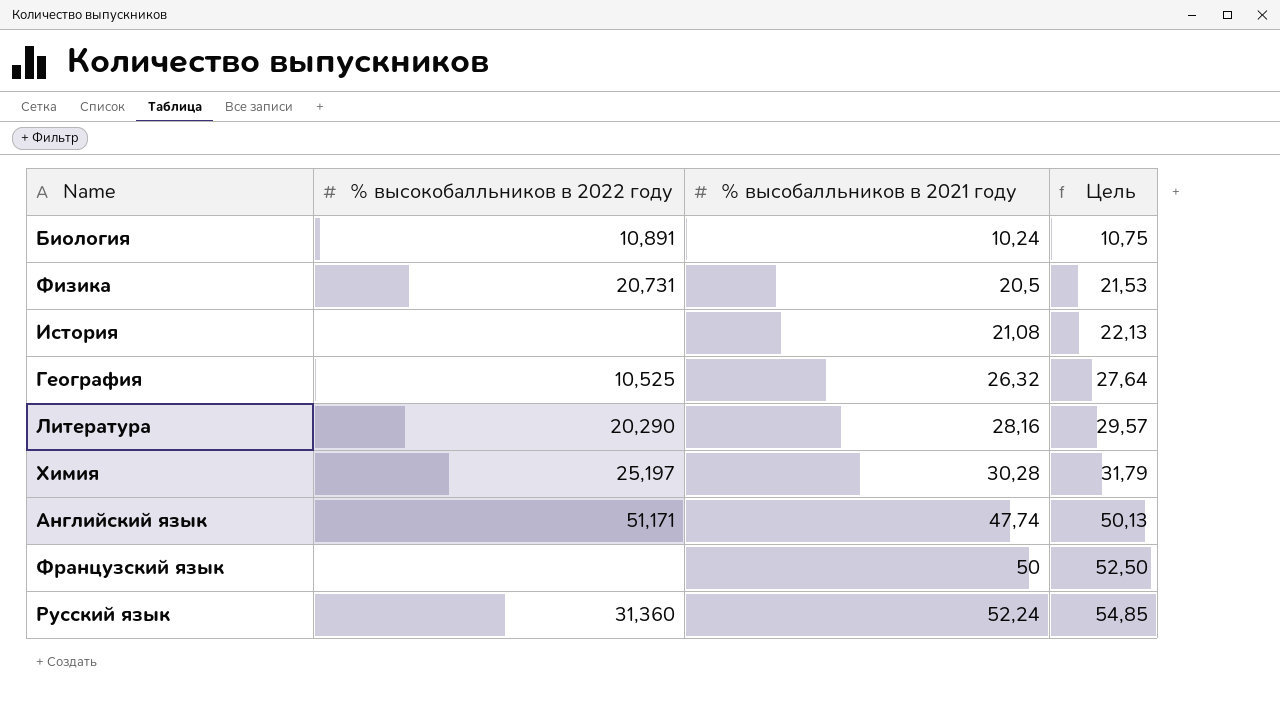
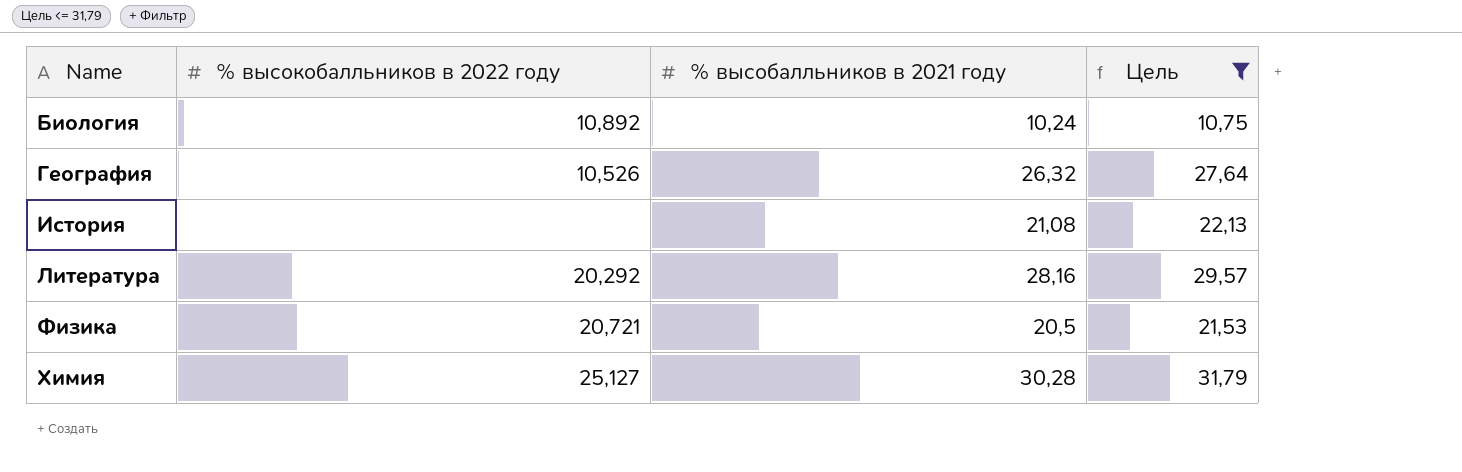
filter: none -> Цель <= 31,79
row order: % высобалльников в 2021 году ascending -> Name ascending
Биология | % высокобалльников в 2022 году: 10,891 -> 10,892
География | % высокобалльников в 2022 году: 10,525 -> 10,526
Литература | % высокобалльников в 2022 году: 20,290 -> 20,292
Физика | % высокобалльников в 2022 году: 20,731 -> 20,721
Химия | % высокобалльников в 2022 году: 25,197 -> 25,127

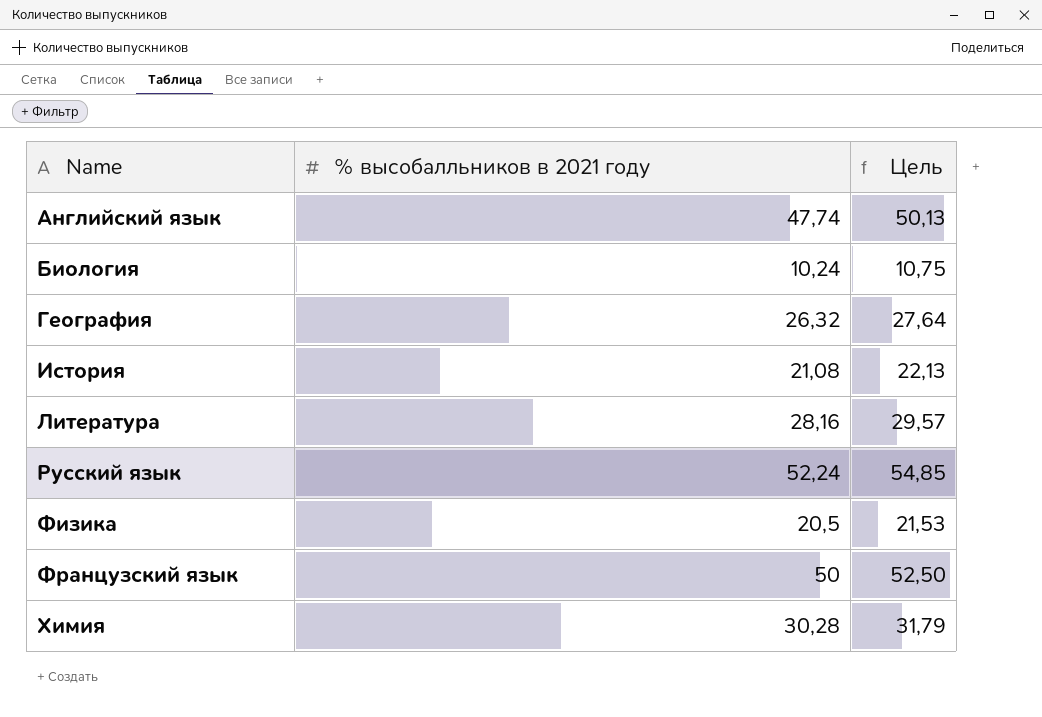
filter: Цель <= 31,79 -> none
column % высокобалльников в 2022 году | position: 2 -> none

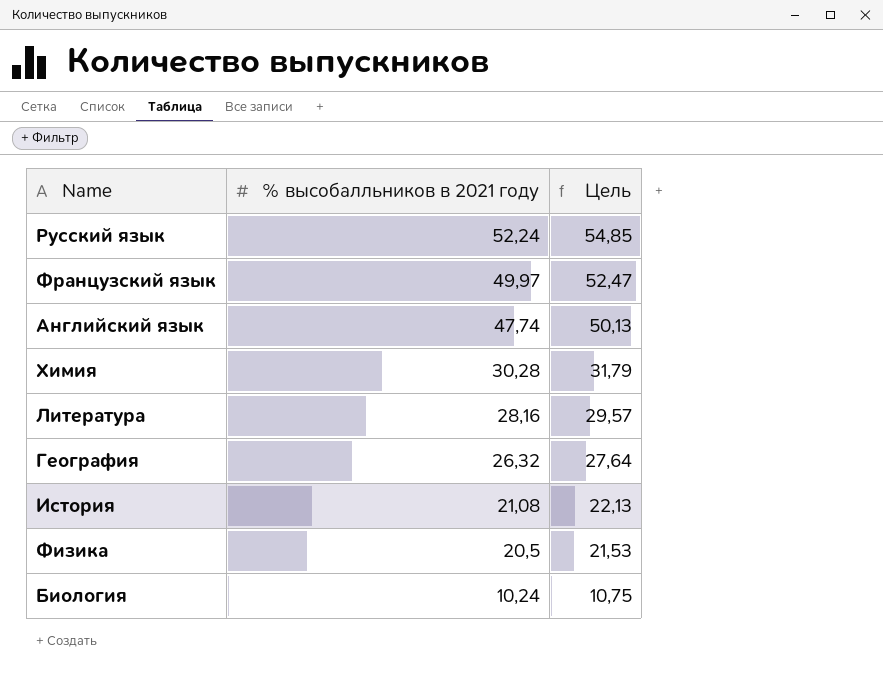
row order: Name ascending -> % высобалльников в 2021 году descending
Французский язык | % высобалльников в 2021 году: 50 -> 49,97
Французский язык | Цель: 52,50 -> 52,47

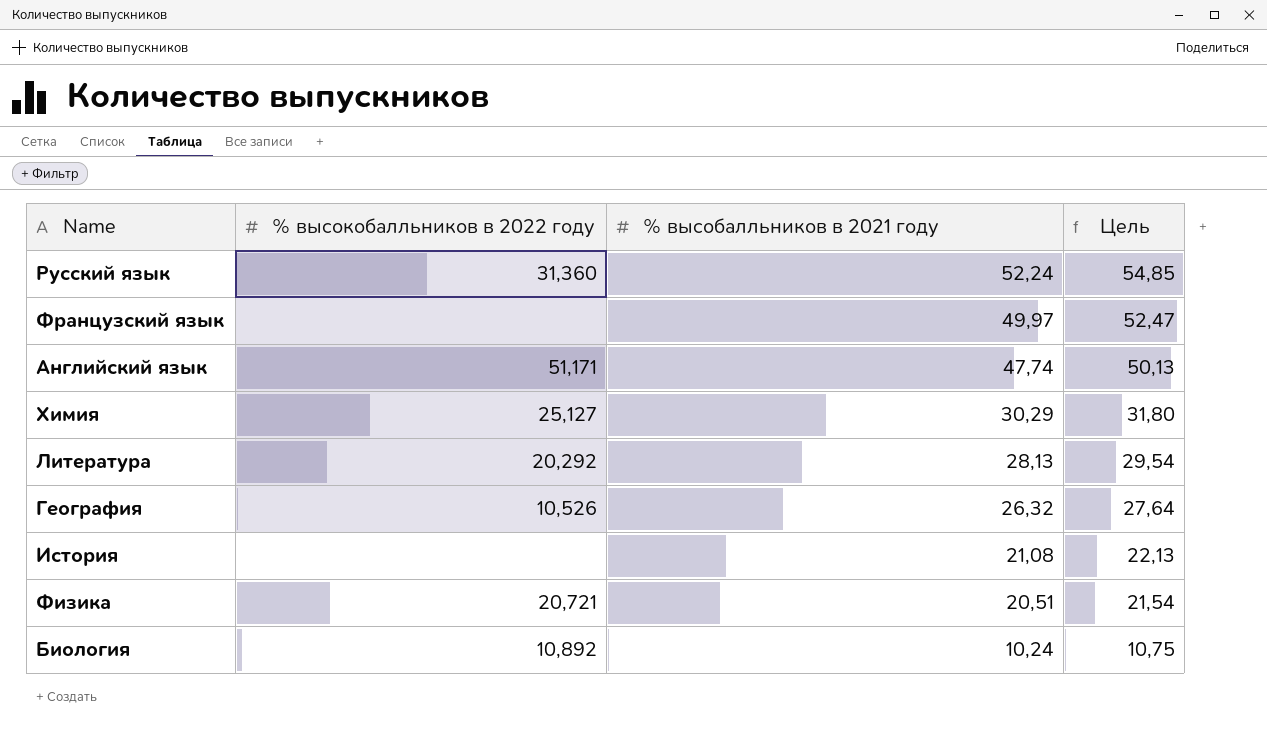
column % высокобалльников в 2022 году | position: none -> 2
Химия | % высобалльников в 2021 году: 30,28 -> 30,29
Химия | Цель: 31,79 -> 31,80
Литература | % высобалльников в 2021 году: 28,16 -> 28,13
Литература | Цель: 29,57 -> 29,54
Физика | % высобалльников в 2021 году: 20,5 -> 20,51
Физика | Цель: 21,53 -> 21,54

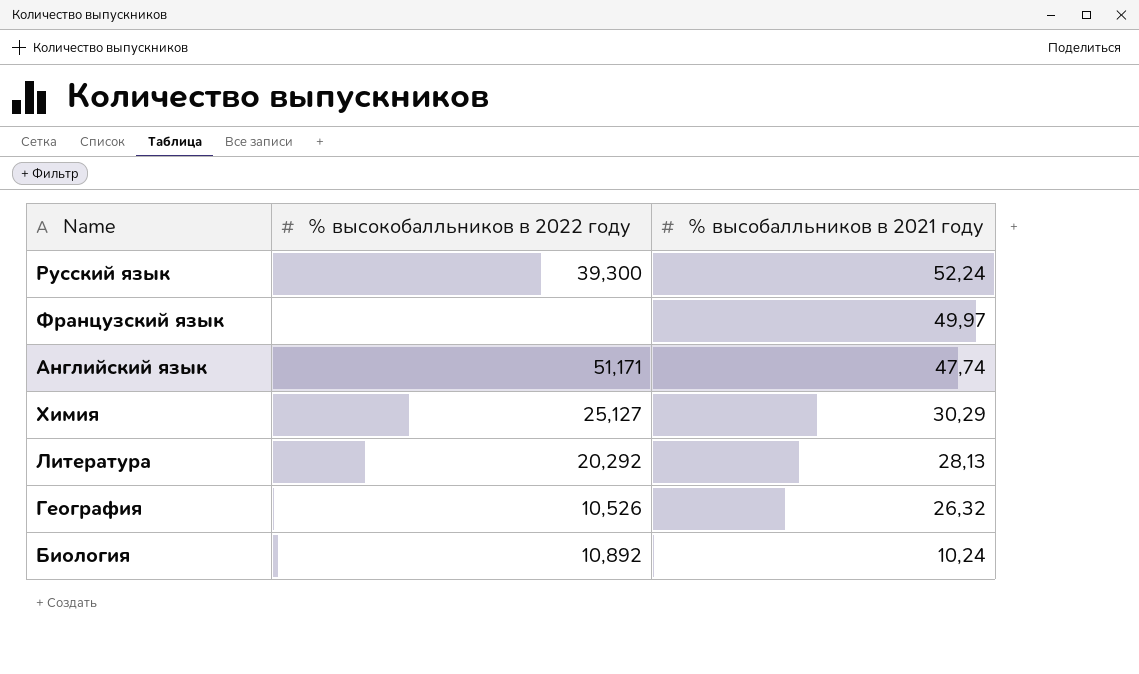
column Цель | formula: [% высобалльников в 2021 году] * 1,05 -> none
row История: none | 21,08 | 22,13 -> none
row Физика: 20,721 | 20,51 | 21,54 -> none
Русский язык | % высокобалльников в 2022 году: 31,360 -> 39,300

